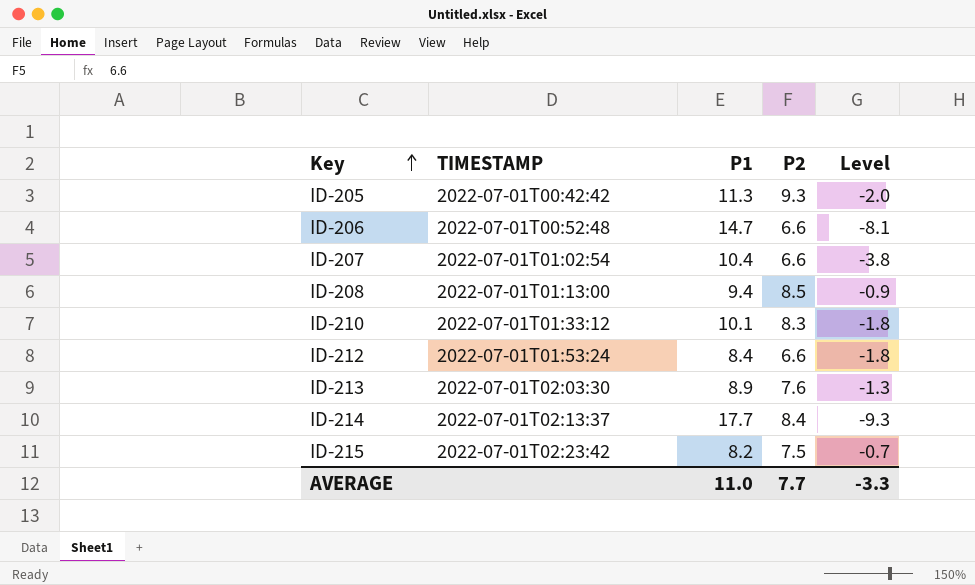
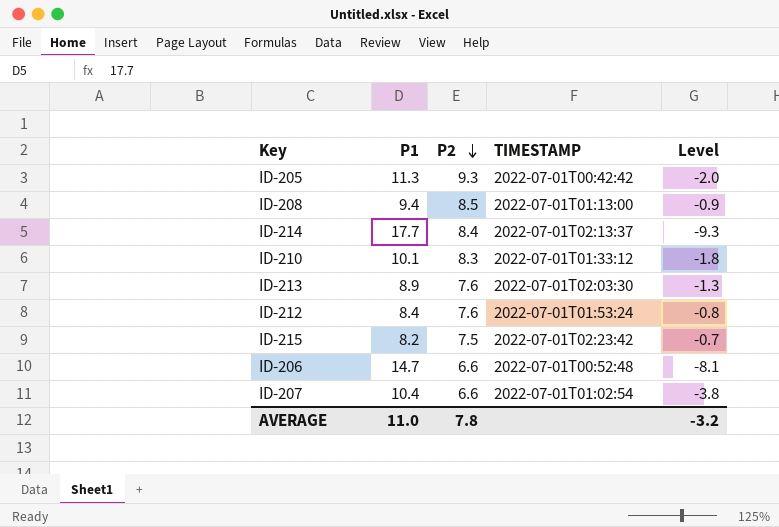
row order: Key ascending -> P2 descending
column TIMESTAMP | position: 2 -> 4
ID-212 | P2: 6.6 -> 7.6
ID-212 | Level: -1.8 -> -0.8
AVERAGE | P2: 7.7 -> 7.8
AVERAGE | Level: -3.3 -> -3.2

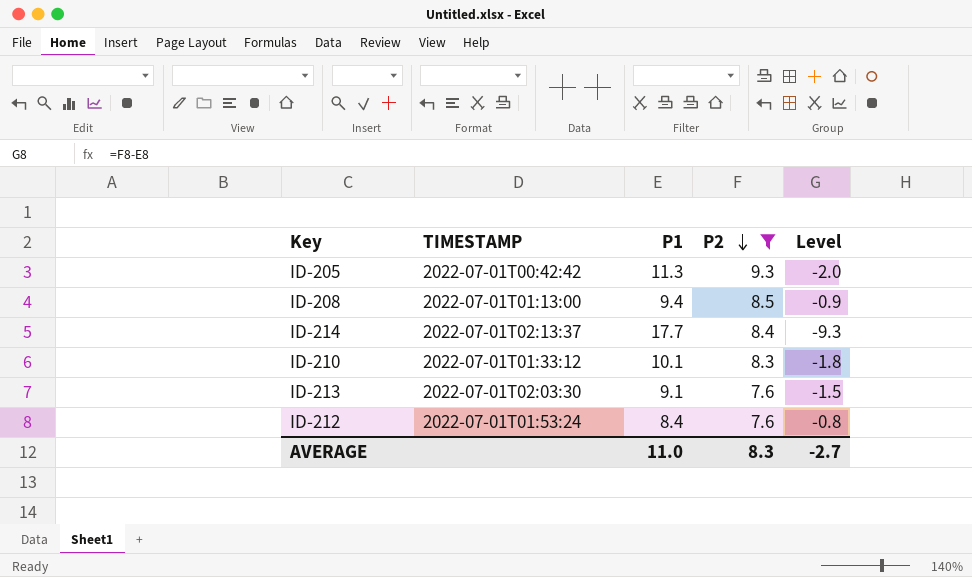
filter: none -> P2 >= 7.6
column TIMESTAMP | position: 4 -> 2
ID-213 | P1: 8.9 -> 9.1
ID-213 | Level: -1.3 -> -1.5
AVERAGE | P2: 7.8 -> 8.3
AVERAGE | Level: -3.2 -> -2.7

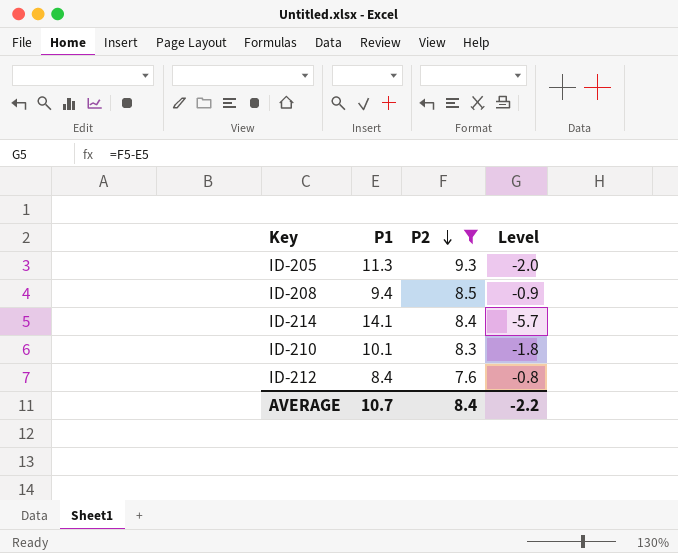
column TIMESTAMP | position: 2 -> none
row ID-213: 2022-07-01T02:03:30 | 9.1 | 7.6 | -1.5 -> none
ID-214 | P1: 17.7 -> 14.1
ID-214 | Level: -9.3 -> -5.7
AVERAGE | P1: 11.0 -> 10.7
AVERAGE | P2: 8.3 -> 8.4
AVERAGE | Level: -2.7 -> -2.2

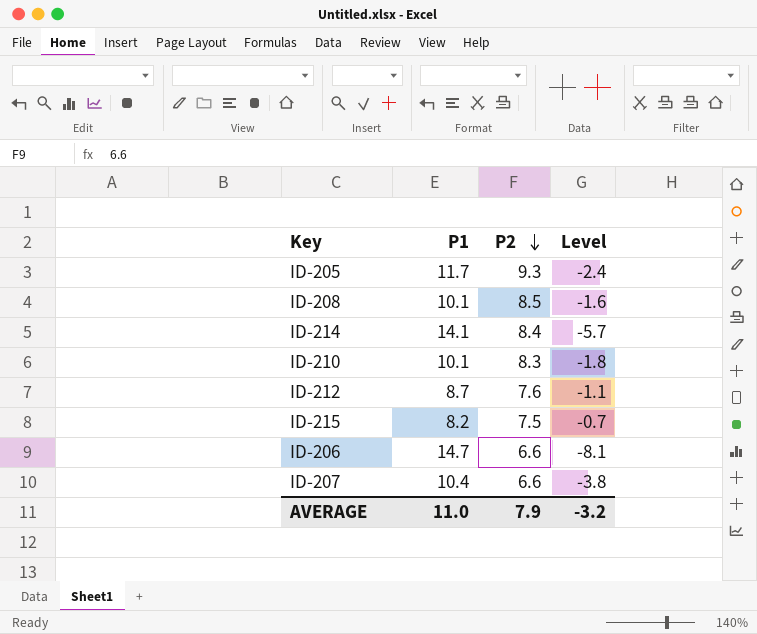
filter: P2 >= 7.6 -> none
ID-205 | P1: 11.3 -> 11.7
ID-205 | Level: -2.0 -> -2.4
ID-208 | P1: 9.4 -> 10.1
ID-208 | Level: -0.9 -> -1.6
ID-212 | P1: 8.4 -> 8.7
ID-212 | Level: -0.8 -> -1.1
AVERAGE | P1: 10.7 -> 11.0
AVERAGE | P2: 8.4 -> 7.9
AVERAGE | Level: -2.2 -> -3.2

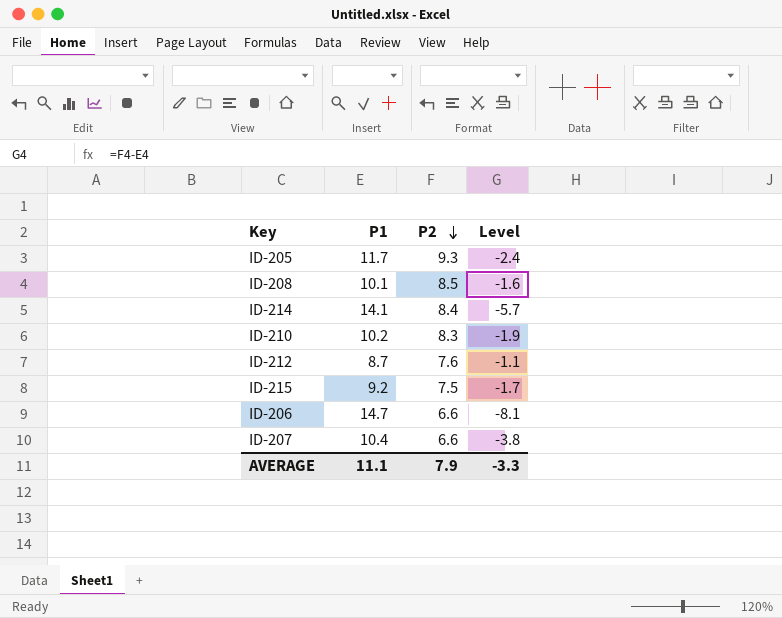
ID-210 | P1: 10.1 -> 10.2
ID-210 | Level: -1.8 -> -1.9
ID-215 | P1: 8.2 -> 9.2
ID-215 | Level: -0.7 -> -1.7
AVERAGE | P1: 11.0 -> 11.1
AVERAGE | Level: -3.2 -> -3.3

